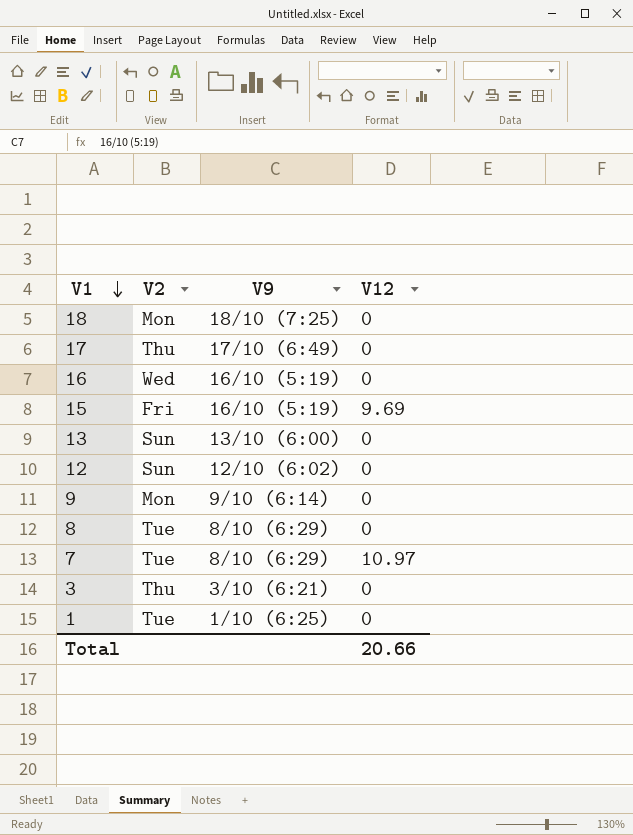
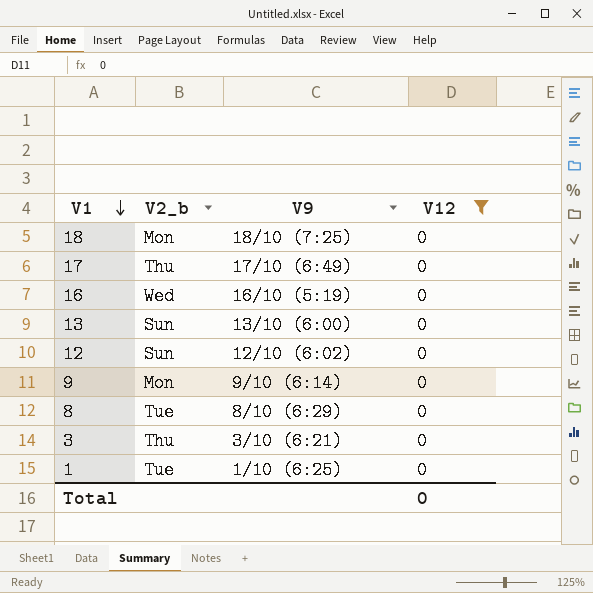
filter: none -> V12 = 0
column name: V2 -> V2_b
Total | V12: 20.66 -> 0

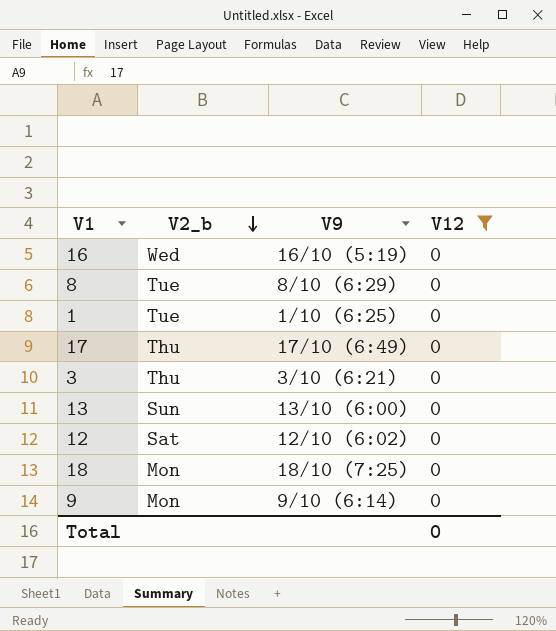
row order: V1 descending -> V2_b descending
12 | V2_b: Sun -> Sat

